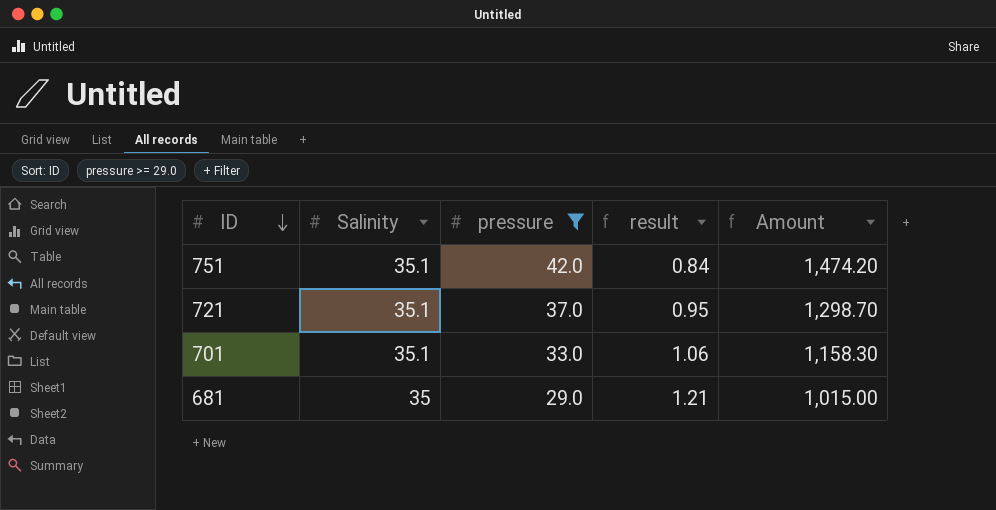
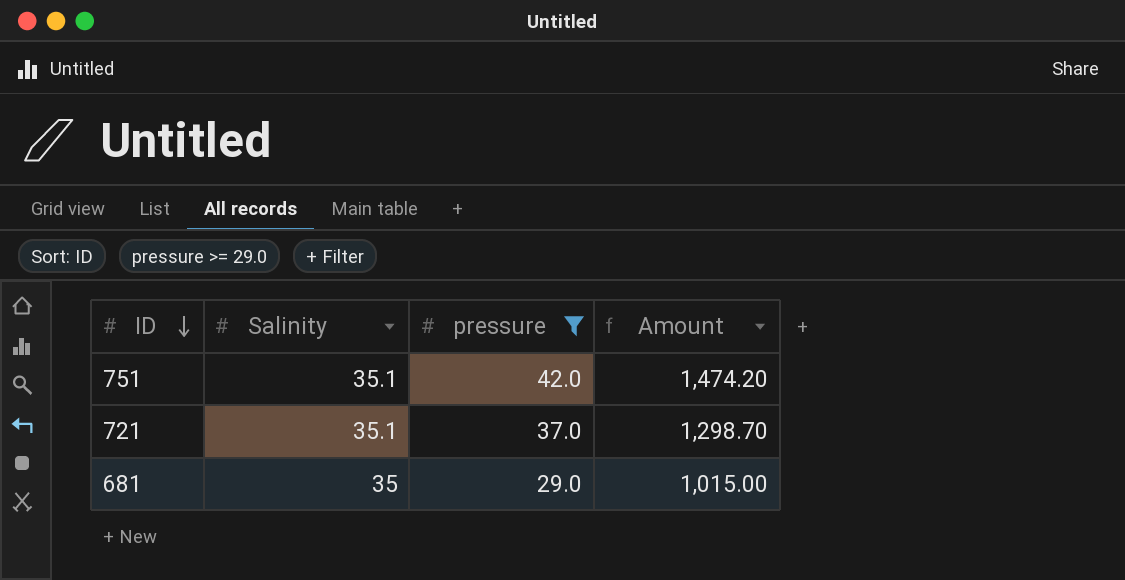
column result | formula: [Salinity] / [pressure] -> none
row 701: 35.1 | 33.0 | 1.06 | 1,158.30 -> none

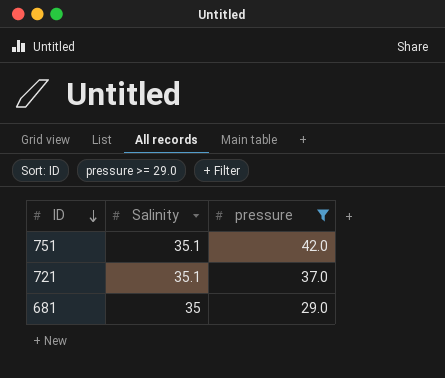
column Amount | formula: [Salinity] * [pressure] -> none

